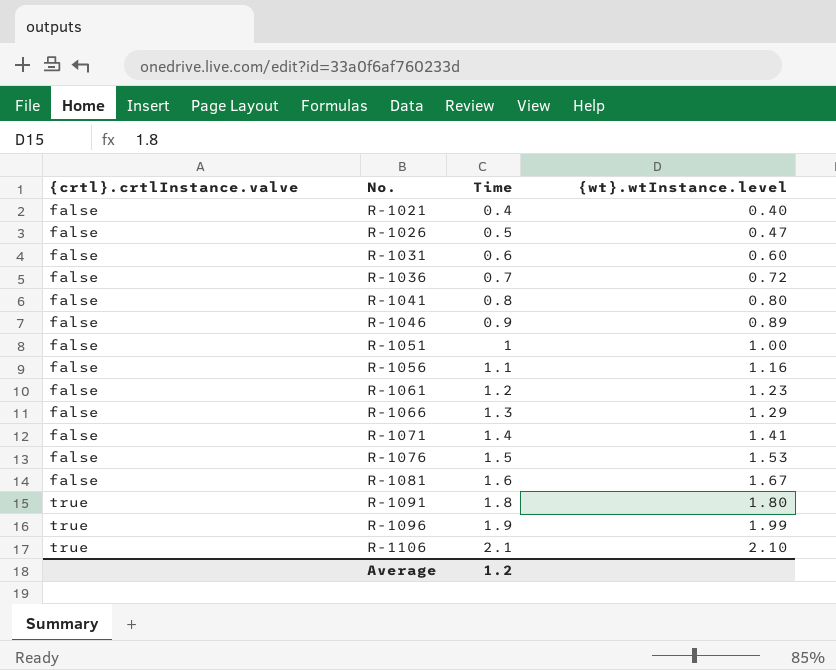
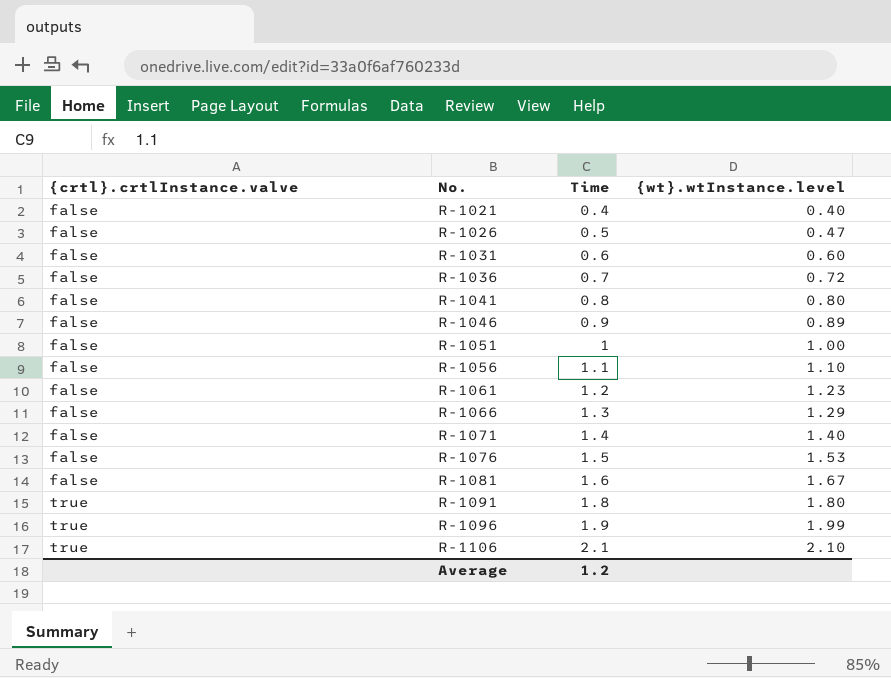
R-1056 | {wt}.wtInstance.level: 1.16 -> 1.10
R-1071 | {wt}.wtInstance.level: 1.41 -> 1.40

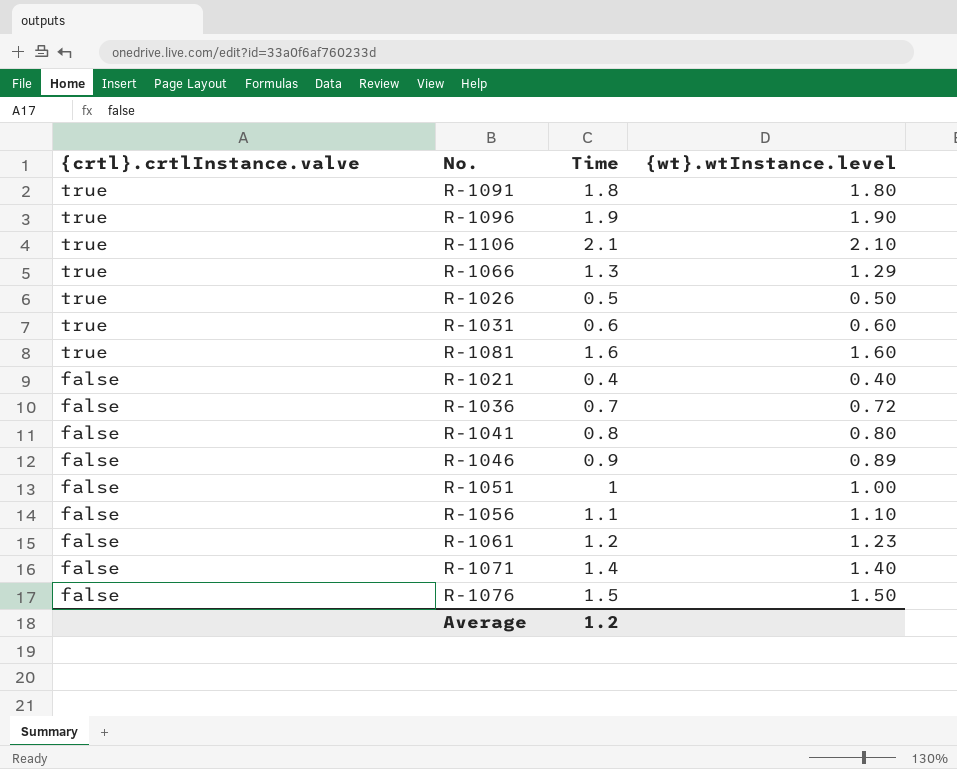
row order: {crtl}.crtlInstance.valve ascending -> {crtl}.crtlInstance.valve descending
R-1096 | {wt}.wtInstance.level: 1.99 -> 1.90
R-1066 | {crtl}.crtlInstance.valve: false -> true
R-1026 | {crtl}.crtlInstance.valve: false -> true
R-1026 | {wt}.wtInstance.level: 0.47 -> 0.50
R-1031 | {crtl}.crtlInstance.valve: false -> true
R-1081 | {crtl}.crtlInstance.valve: false -> true
R-1081 | {wt}.wtInstance.level: 1.67 -> 1.60
R-1076 | {wt}.wtInstance.level: 1.53 -> 1.50

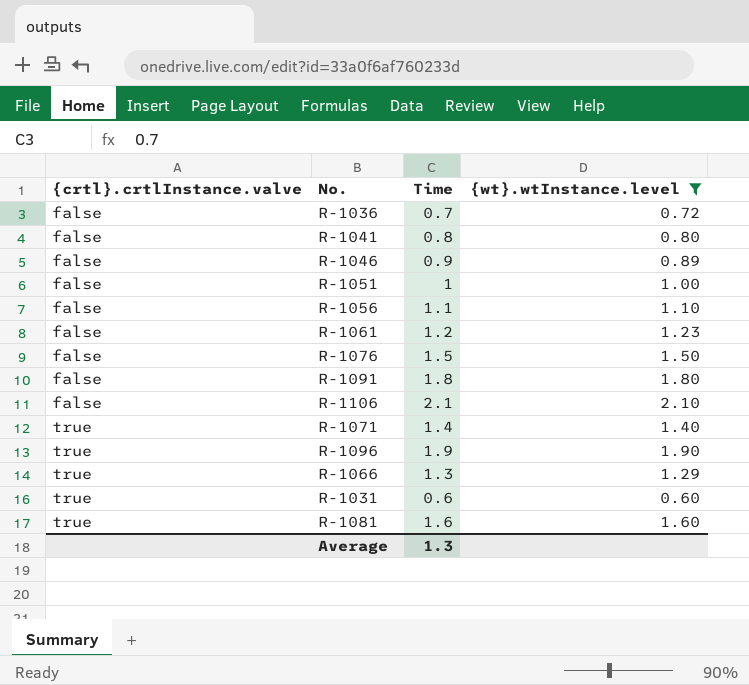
filter: none -> {wt}.wtInstance.level >= 0.60
row order: {crtl}.crtlInstance.valve descending -> {crtl}.crtlInstance.valve ascending
R-1091 | {crtl}.crtlInstance.valve: true -> false
R-1106 | {crtl}.crtlInstance.valve: true -> false
R-1071 | {crtl}.crtlInstance.valve: false -> true
Average | Time: 1.2 -> 1.3

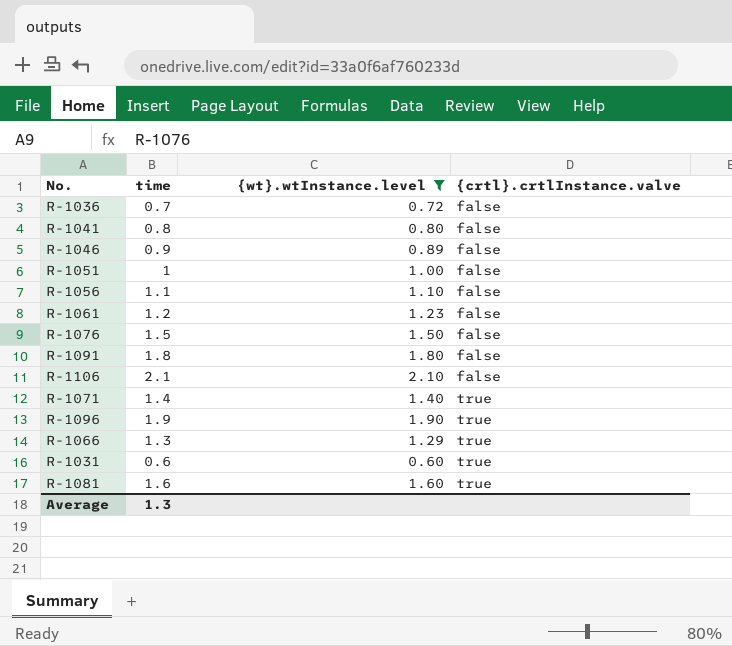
column name: Time -> time
column {crtl}.crtlInstance.valve | position: 1 -> 4

